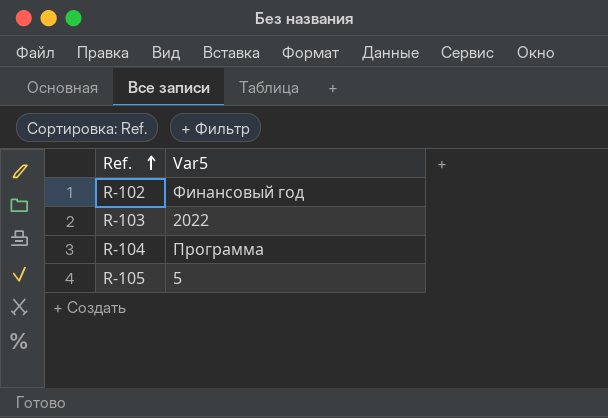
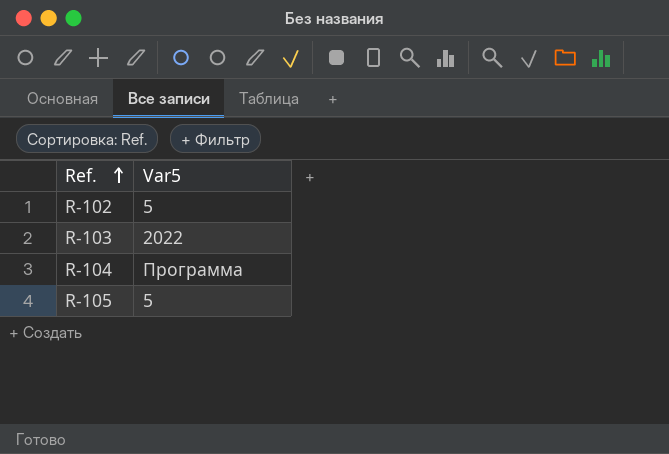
R-102 | Var5: Финансовый год -> 5

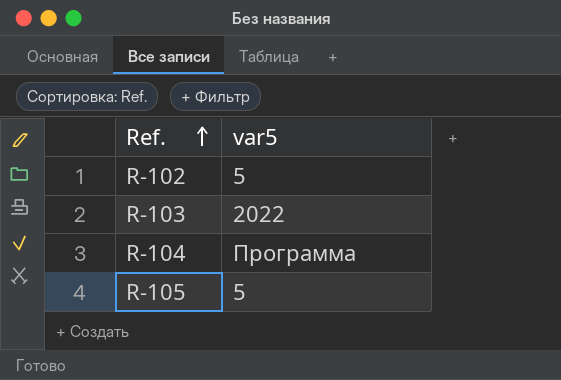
column name: Var5 -> var5

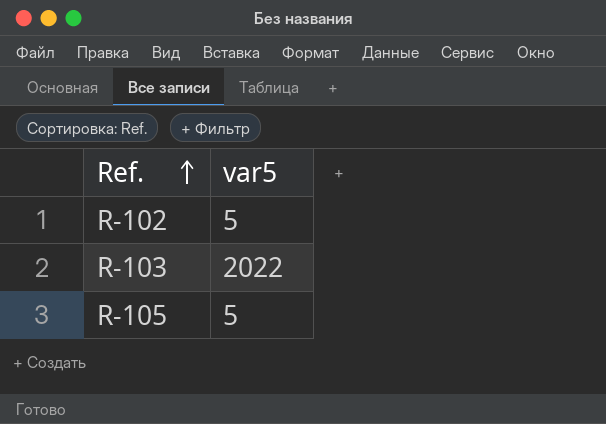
row R-104: Программа -> none

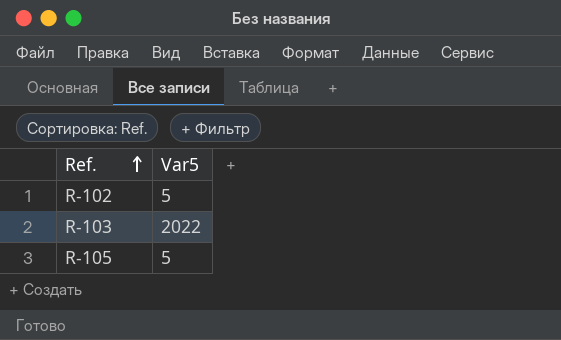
column name: var5 -> Var5

